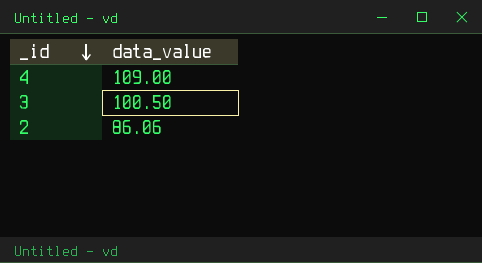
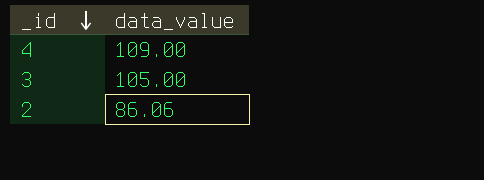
3 | data_value: 100.50 -> 105.00

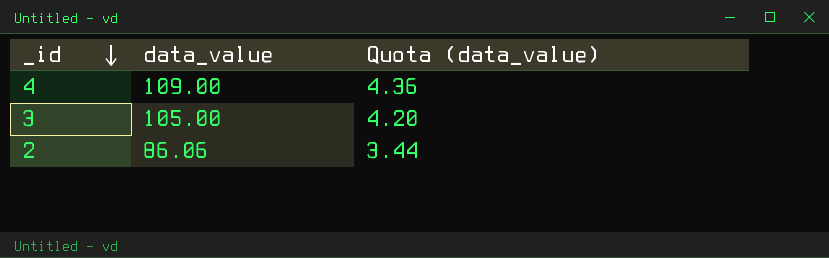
column Quota (data_value) | formula: none -> [data_value] * 0.04

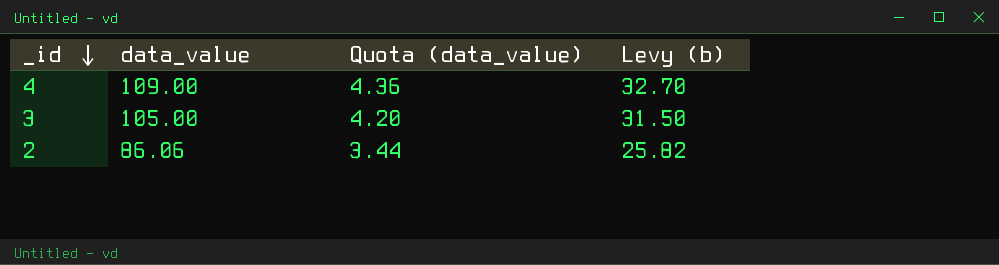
column Levy (b) | formula: none -> [data_value] * 0.3

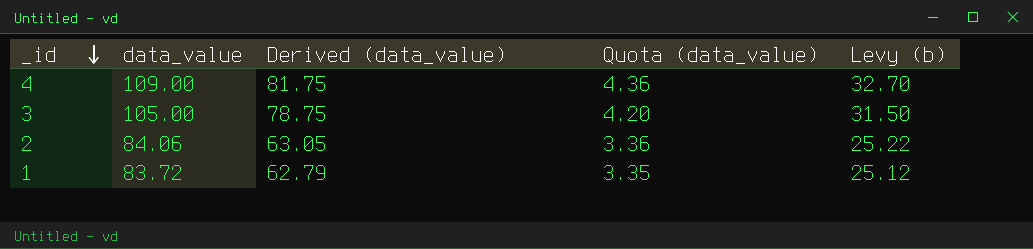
column Derived (data_value) | formula: none -> [data_value] * 0.75
2 | data_value: 86.06 -> 84.06
2 | Quota (data_value): 3.44 -> 3.36
2 | Levy (b): 25.82 -> 25.22
row 1: none -> 83.72 | 62.79 | 3.35 | 25.12

